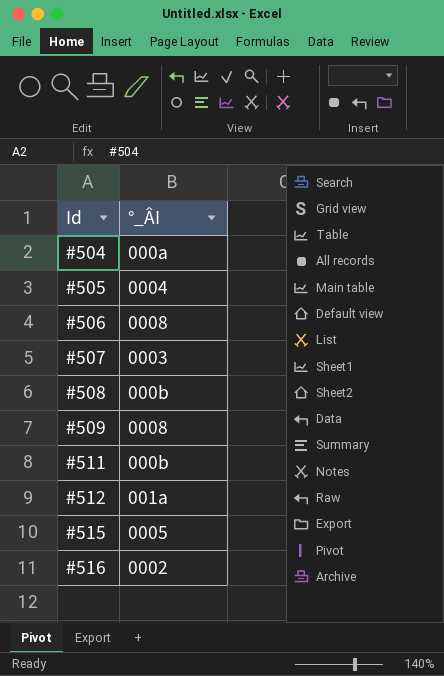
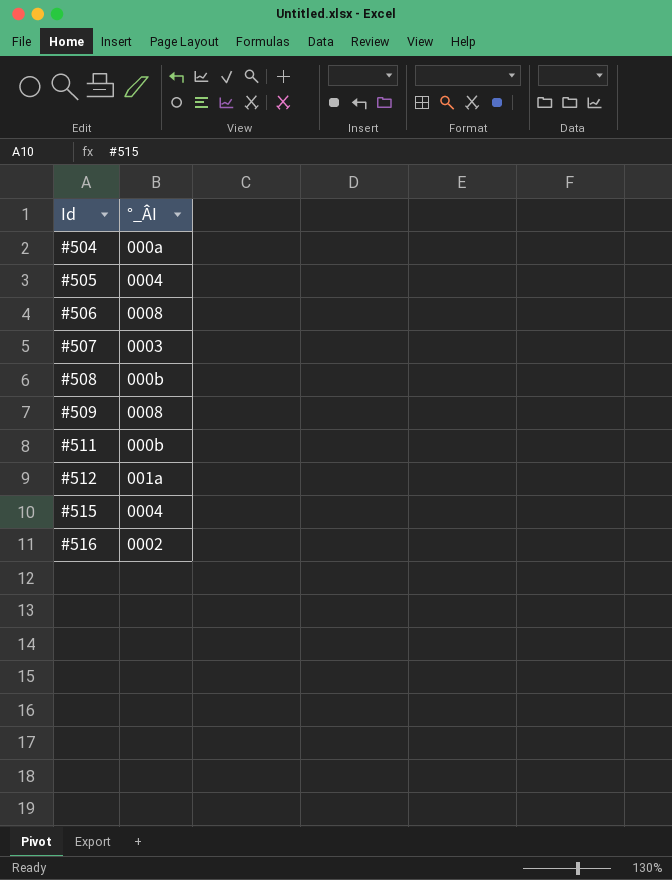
#515 | °_ÂI: 0005 -> 0004

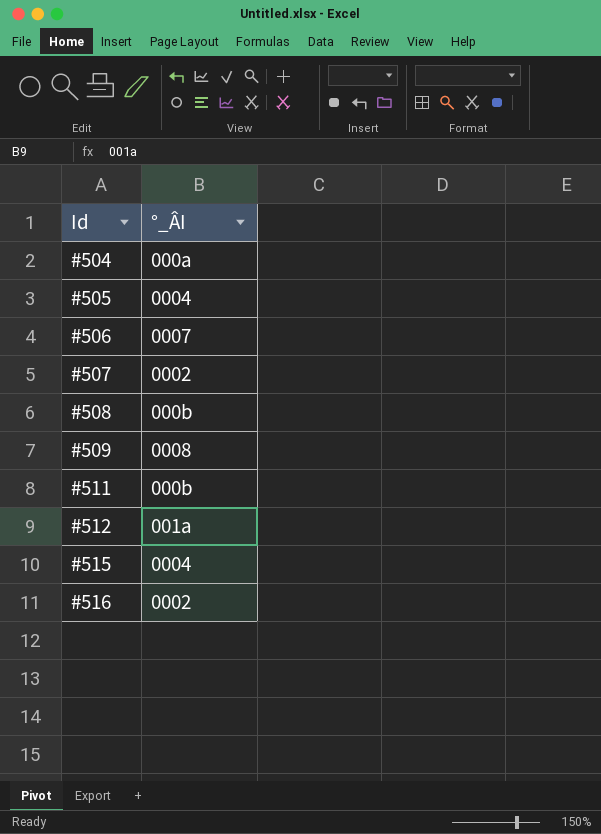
#506 | °_ÂI: 0008 -> 0007
#507 | °_ÂI: 0003 -> 0002

